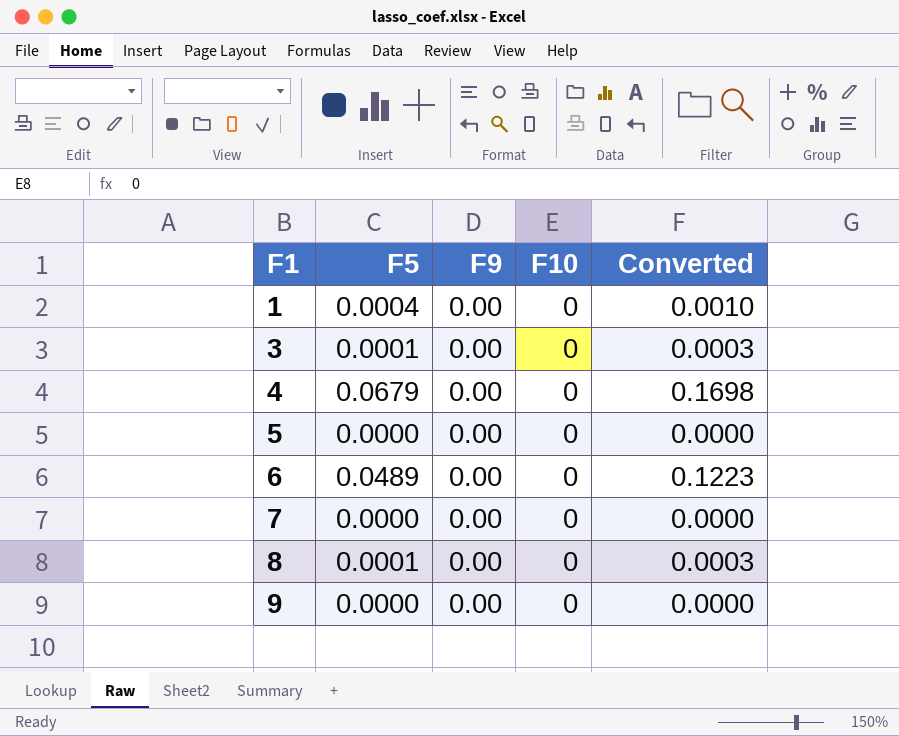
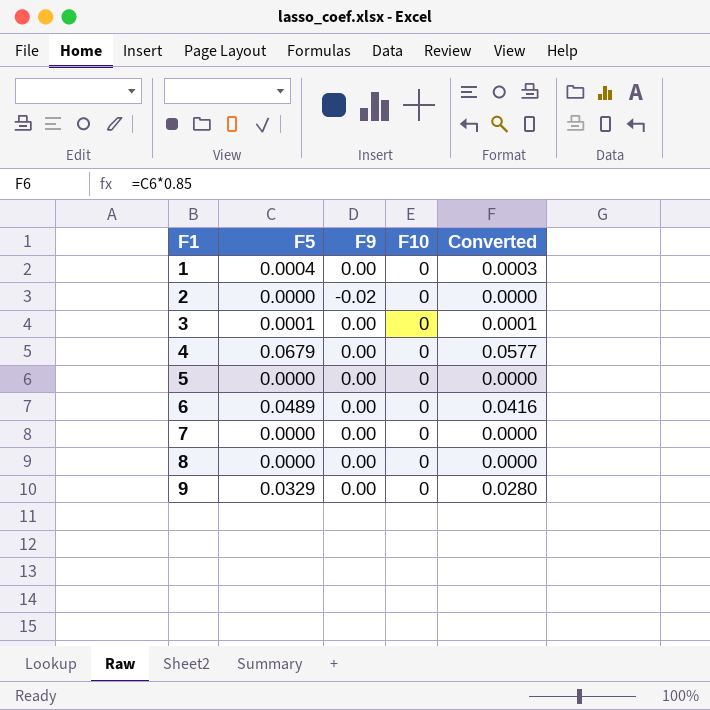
column Converted | formula: [F5] * 2.5 -> [F5] * 0.85
row 2: none -> 0.0000 | -0.02 | 0 | 0.0000
8 | F5: 0.0001 -> 0.0000
9 | F5: 0.0000 -> 0.0329

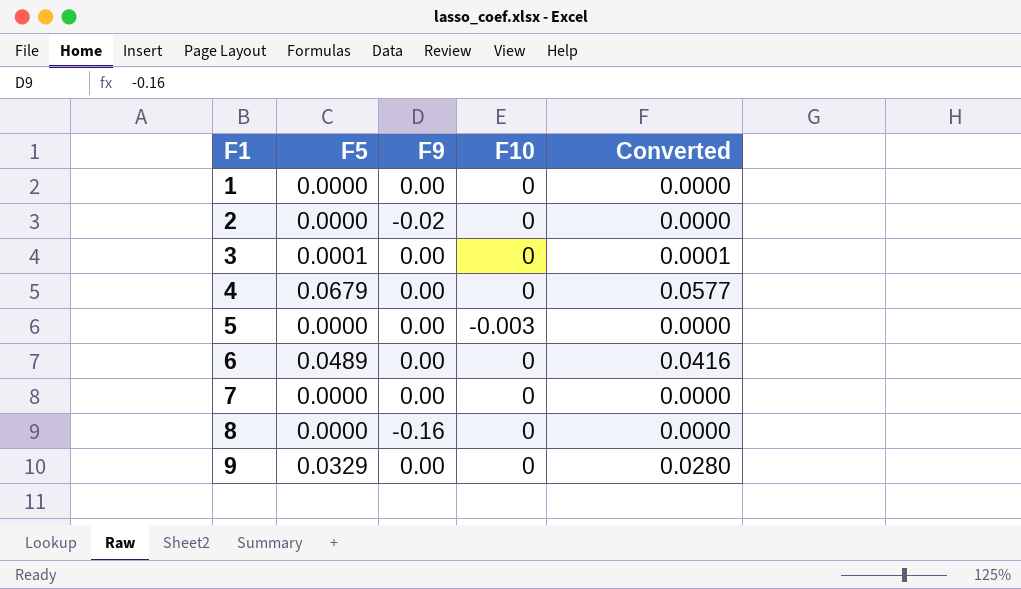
1 | F5: 0.0004 -> 0.0000
1 | Converted: 0.0003 -> 0.0000
5 | F10: 0 -> -0.003
8 | F9: 0.00 -> -0.16

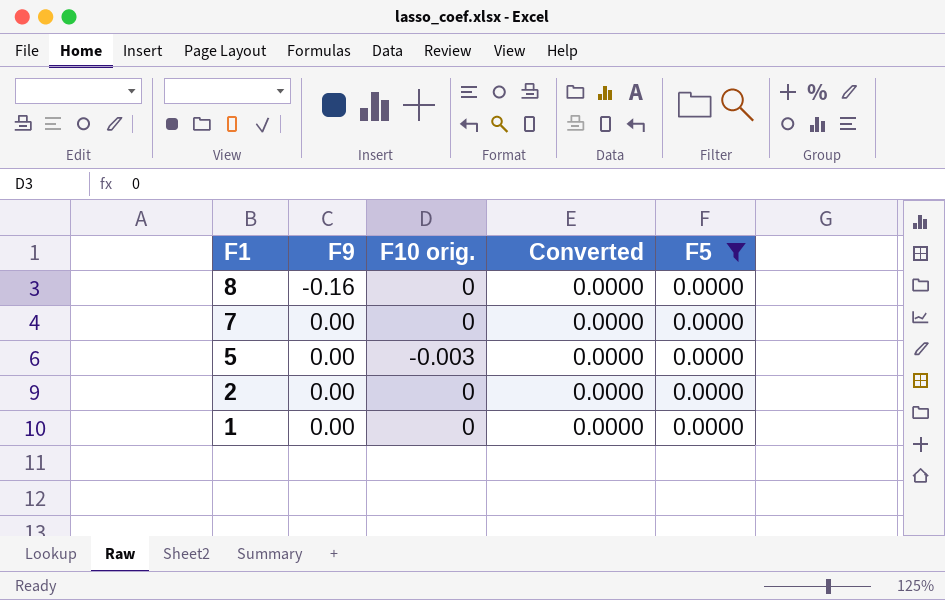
filter: none -> F5 = 0.0000
row order: F1 ascending -> F1 descending
column name: F10 -> F10 orig.
column F5 | position: 2 -> 5
2 | F9: -0.02 -> 0.00

